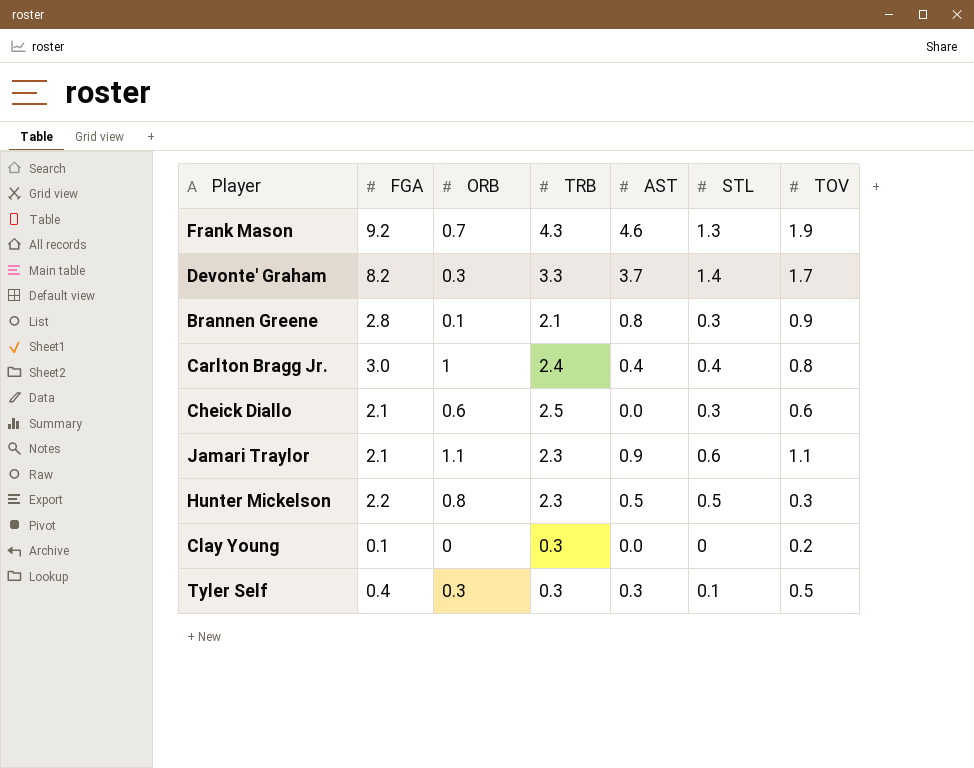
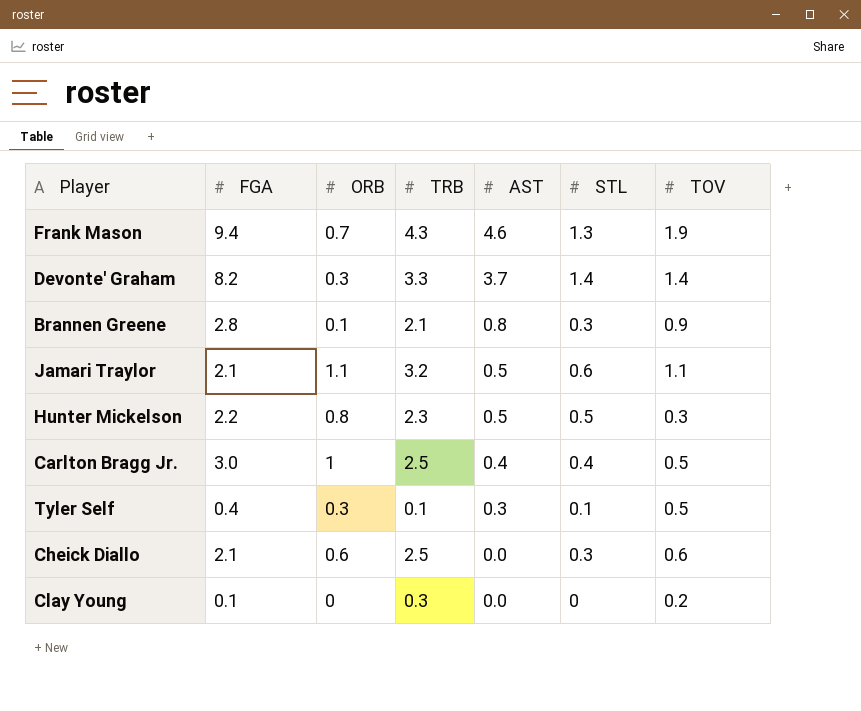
row order: none -> AST descending
Frank Mason | FGA: 9.2 -> 9.4
Devonte' Graham | TOV: 1.7 -> 1.4
Jamari Traylor | TRB: 2.3 -> 3.2
Jamari Traylor | AST: 0.9 -> 0.5
Carlton Bragg Jr. | TRB: 2.4 -> 2.5
Carlton Bragg Jr. | TOV: 0.8 -> 0.5
Tyler Self | TRB: 0.3 -> 0.1

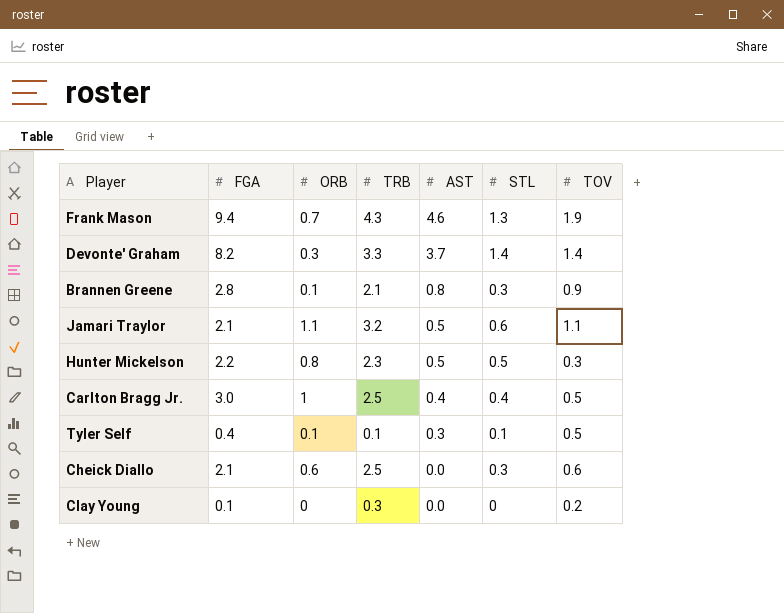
Tyler Self | ORB: 0.3 -> 0.1

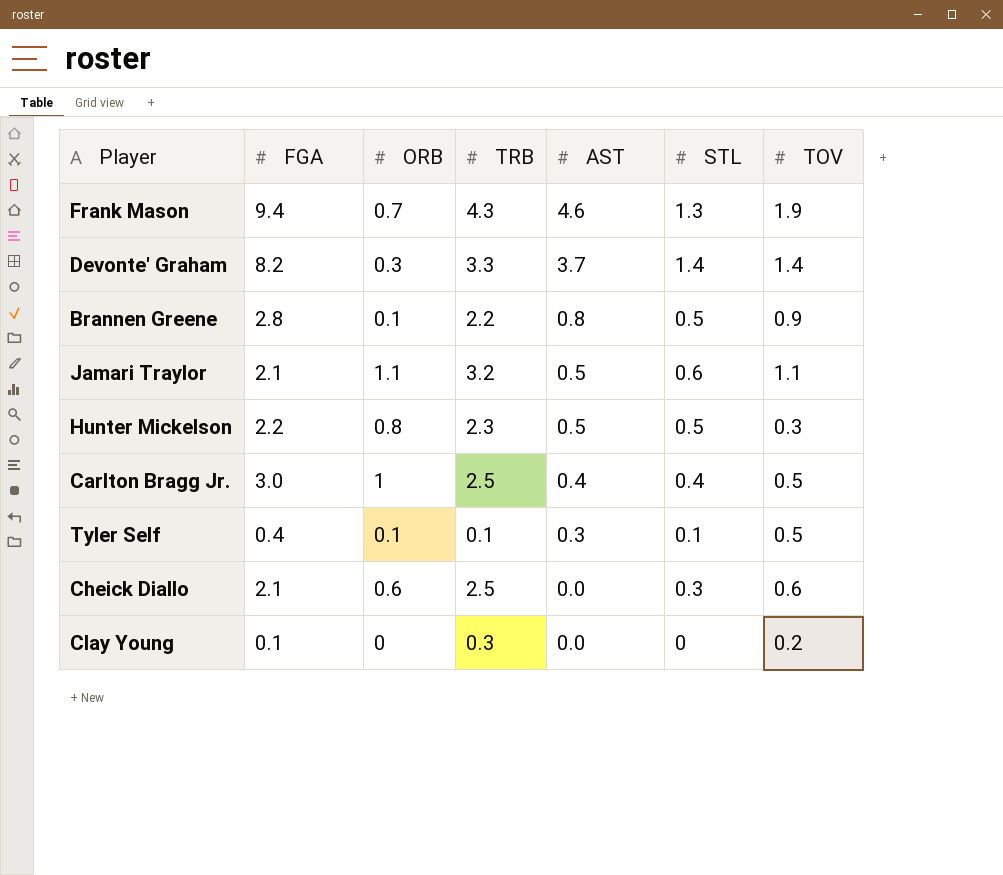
Brannen Greene | TRB: 2.1 -> 2.2
Brannen Greene | STL: 0.3 -> 0.5

